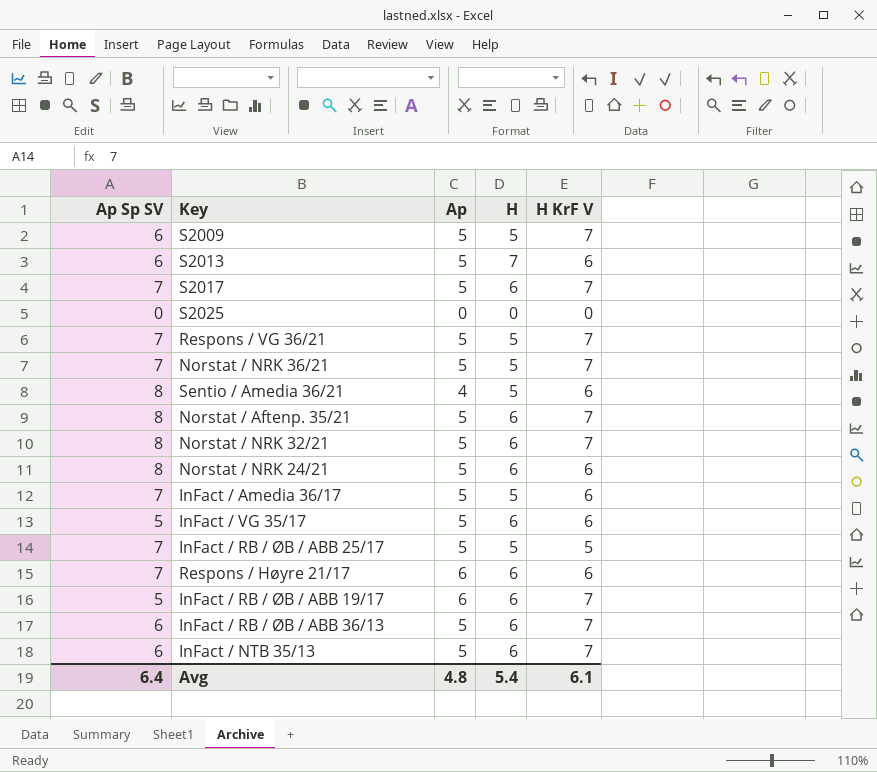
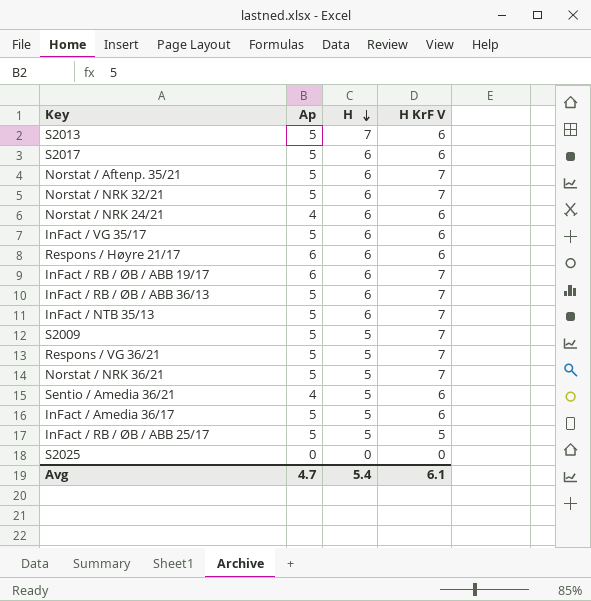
row order: none -> H descending
column Ap Sp SV | position: 1 -> none
S2017 | H KrF V: 7 -> 6
Norstat / NRK 24/21 | Ap: 5 -> 4
Avg | Ap: 4.8 -> 4.7

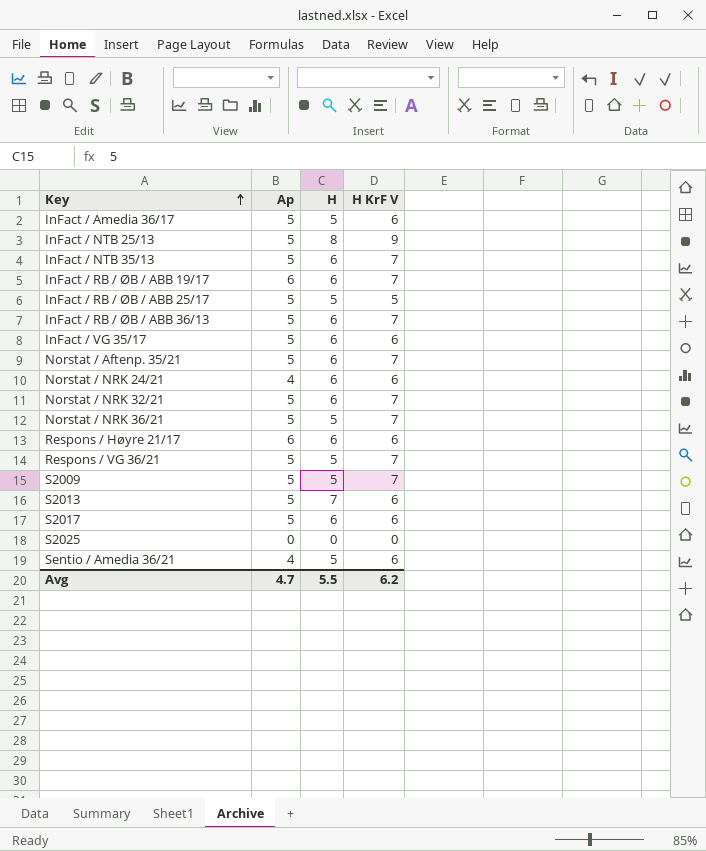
row order: H descending -> Key ascending
row InFact / NTB 25/13: none -> 5 | 8 | 9
Avg | H: 5.4 -> 5.5
Avg | H KrF V: 6.1 -> 6.2

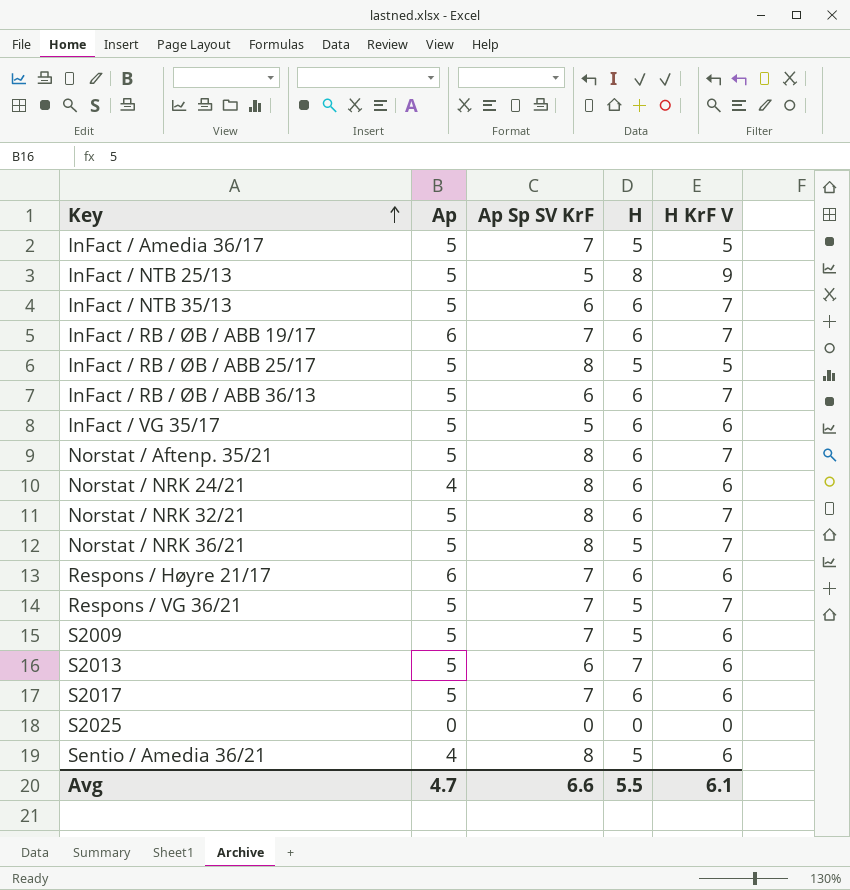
column Ap Sp SV KrF | position: none -> 3
InFact / Amedia 36/17 | H KrF V: 6 -> 5
S2009 | H KrF V: 7 -> 6
Avg | H KrF V: 6.2 -> 6.1

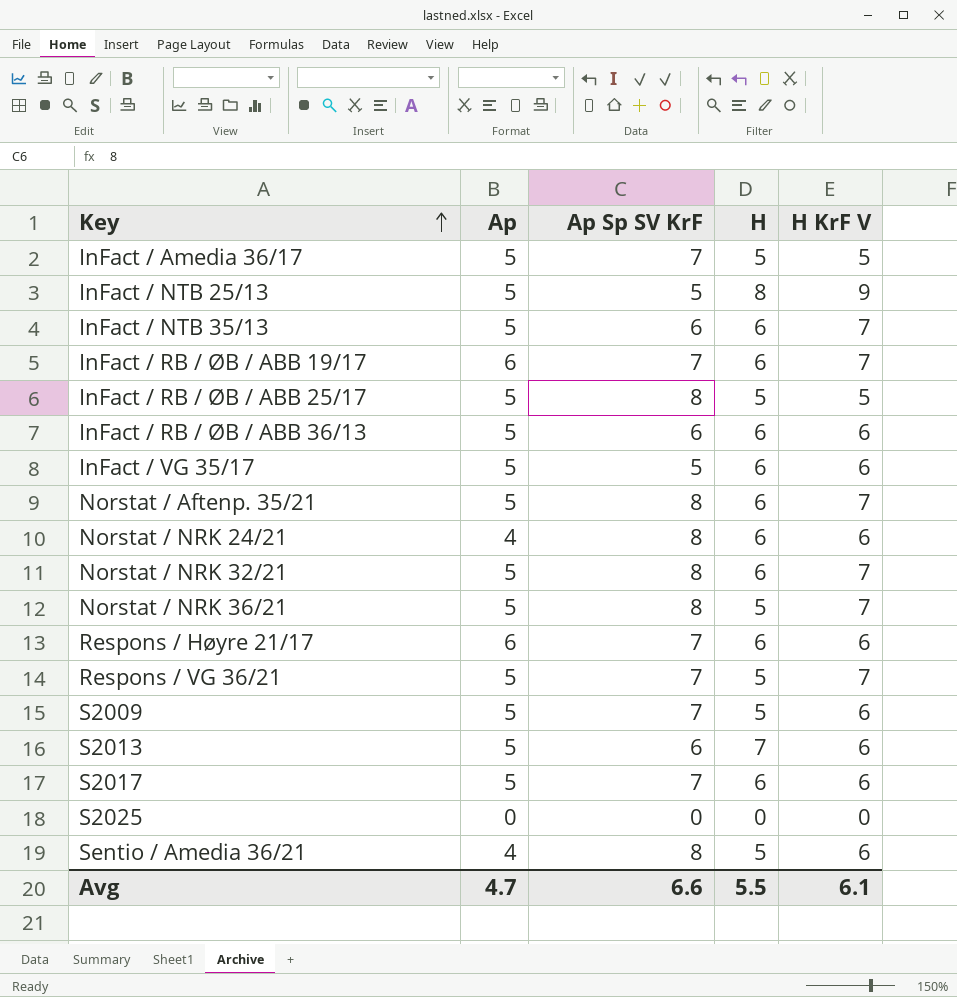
InFact / RB / ØB / ABB 36/13 | H KrF V: 7 -> 6

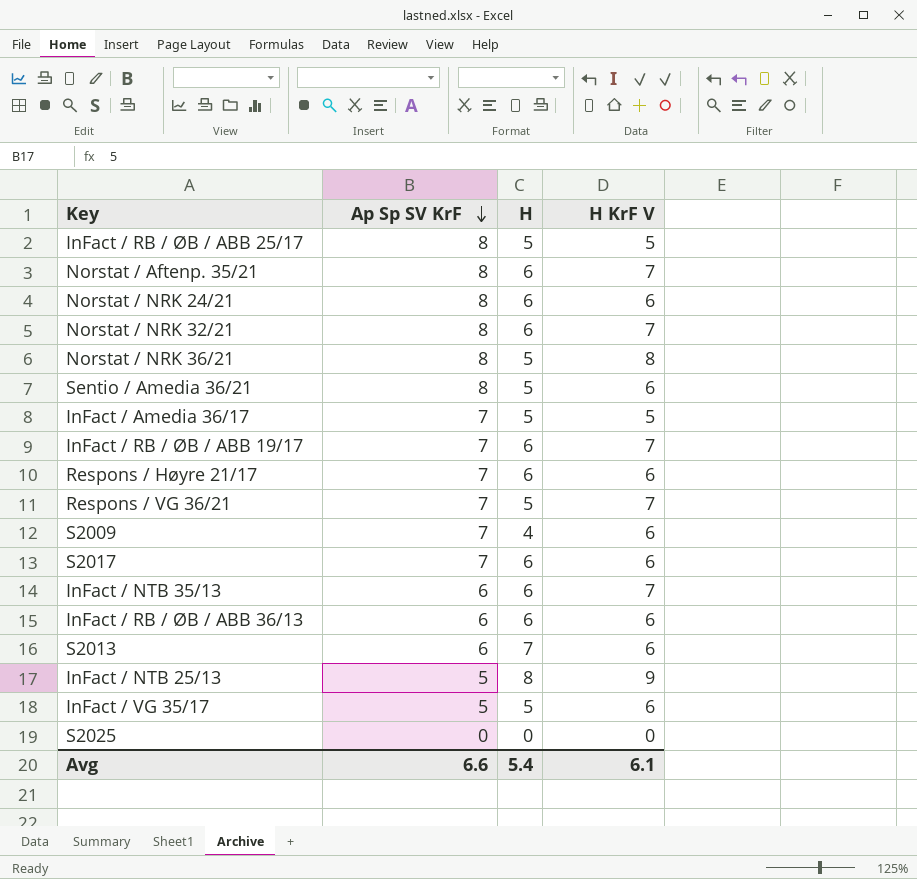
row order: Key ascending -> Ap Sp SV KrF descending
column Ap | position: 2 -> none
Norstat / NRK 36/21 | H KrF V: 7 -> 8
S2009 | H: 5 -> 4
InFact / VG 35/17 | H: 6 -> 5
Avg | H: 5.5 -> 5.4

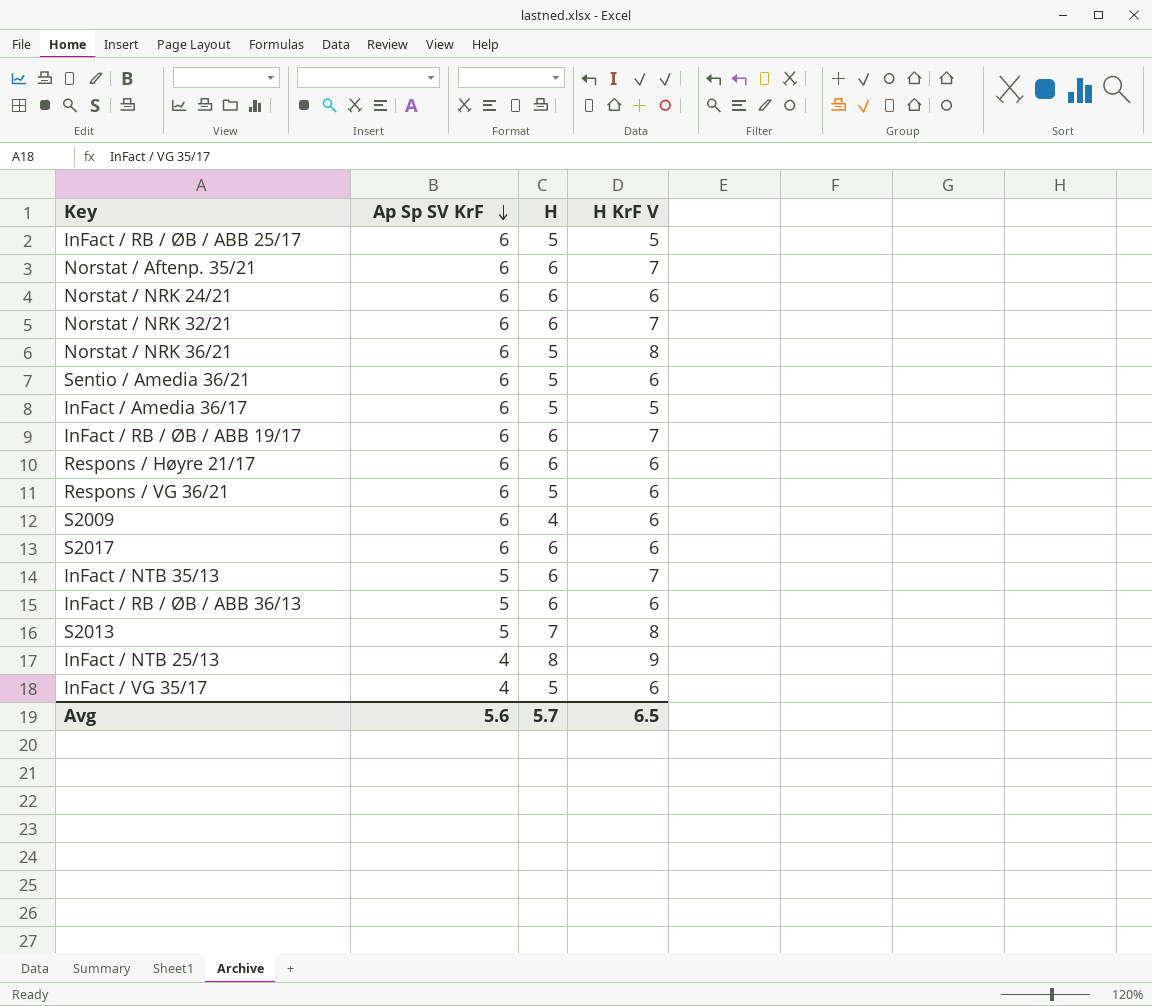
row S2025: 0 | 0 | 0 -> none
InFact / RB / ØB / ABB 25/17 | Ap Sp SV KrF: 8 -> 6
Norstat / Aftenp. 35/21 | Ap Sp SV KrF: 8 -> 6
Norstat / NRK 24/21 | Ap Sp SV KrF: 8 -> 6
Norstat / NRK 32/21 | Ap Sp SV KrF: 8 -> 6
Norstat / NRK 36/21 | Ap Sp SV KrF: 8 -> 6
Sentio / Amedia 36/21 | Ap Sp SV KrF: 8 -> 6
InFact / Amedia 36/17 | Ap Sp SV KrF: 7 -> 6
InFact / RB / ØB / ABB 19/17 | Ap Sp SV KrF: 7 -> 6
Respons / Høyre 21/17 | Ap Sp SV KrF: 7 -> 6
Respons / VG 36/21 | Ap Sp SV KrF: 7 -> 6
Respons / VG 36/21 | H KrF V: 7 -> 6
S2009 | Ap Sp SV KrF: 7 -> 6
S2017 | Ap Sp SV KrF: 7 -> 6
InFact / NTB 35/13 | Ap Sp SV KrF: 6 -> 5
InFact / RB / ØB / ABB 36/13 | Ap Sp SV KrF: 6 -> 5
S2013 | Ap Sp SV KrF: 6 -> 5
S2013 | H KrF V: 6 -> 8
InFact / NTB 25/13 | Ap Sp SV KrF: 5 -> 4
InFact / VG 35/17 | Ap Sp SV KrF: 5 -> 4
Avg | Ap Sp SV KrF: 6.6 -> 5.6
Avg | H: 5.4 -> 5.7
Avg | H KrF V: 6.1 -> 6.5

